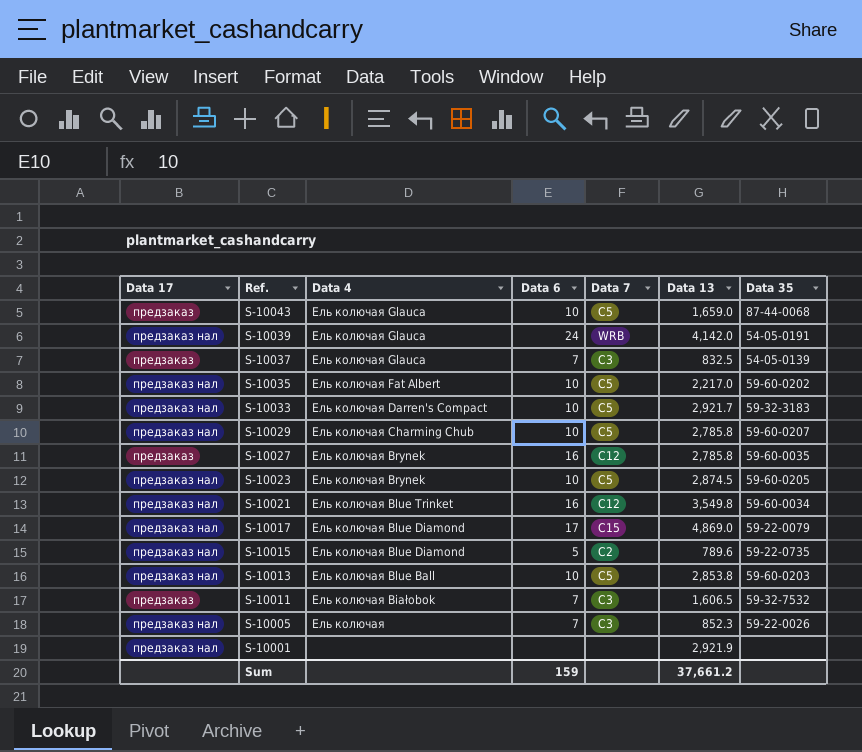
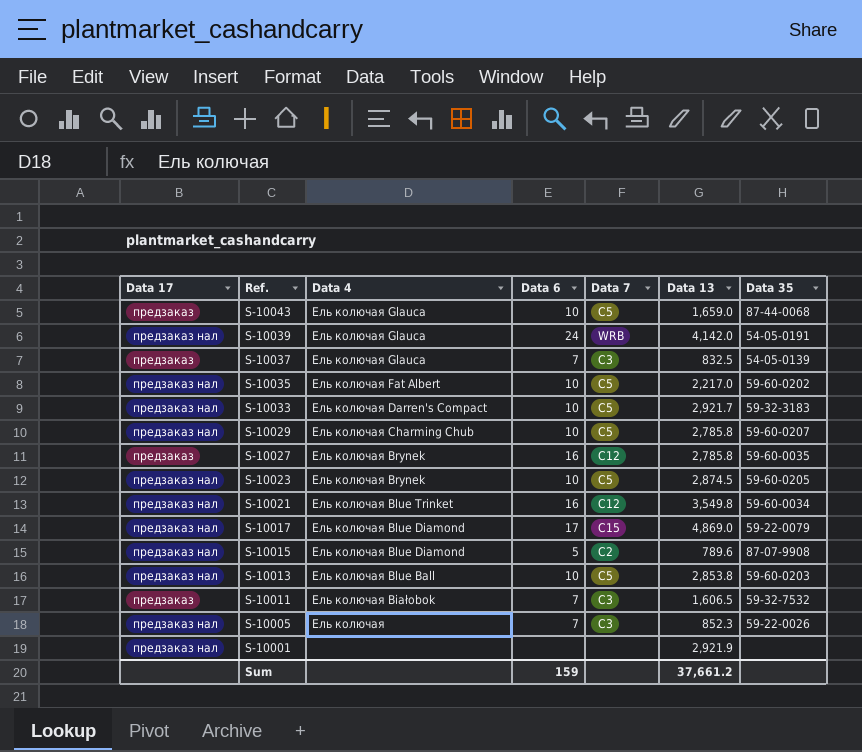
S-10015 | Data 35: 59-22-0735 -> 87-07-9908

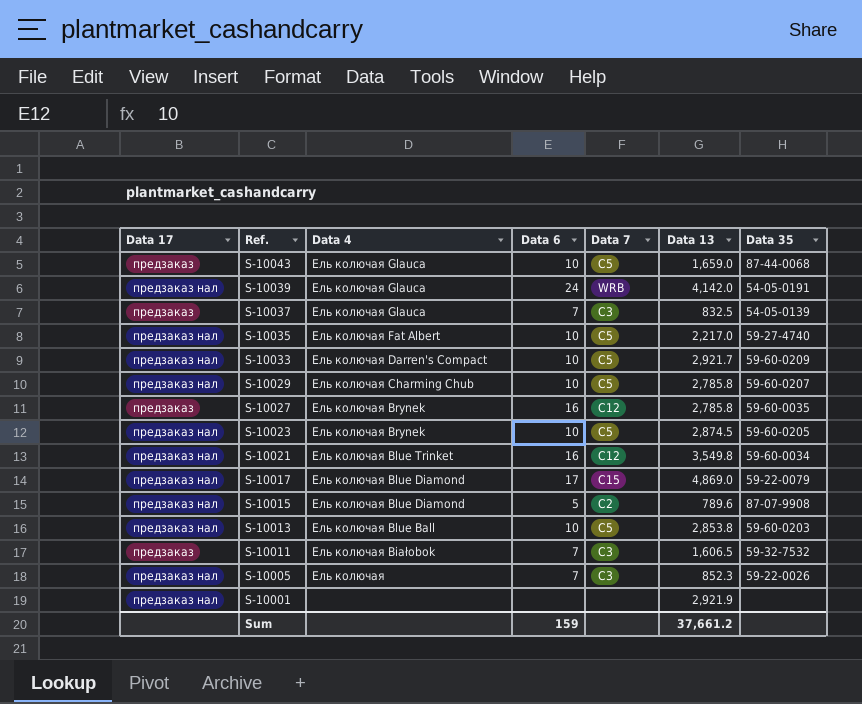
S-10035 | Data 35: 59-60-0202 -> 59-27-4740
S-10033 | Data 35: 59-32-3183 -> 59-60-0209

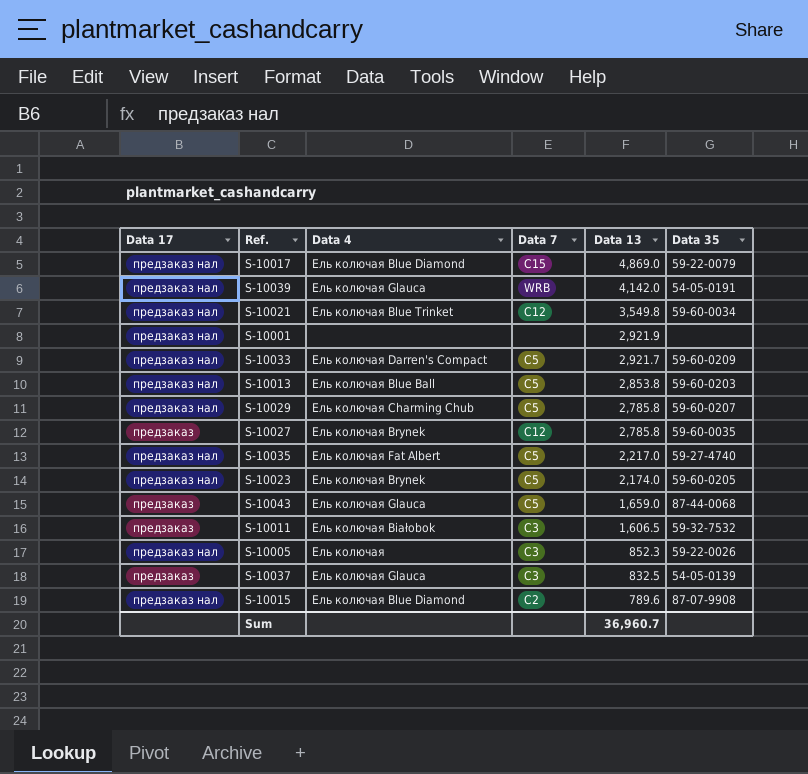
row order: Ref. descending -> Data 13 descending
column Data 6 | position: 4 -> none
S-10023 | Data 13: 2,874.5 -> 2,174.0
Sum | Data 13: 37,661.2 -> 36,960.7

